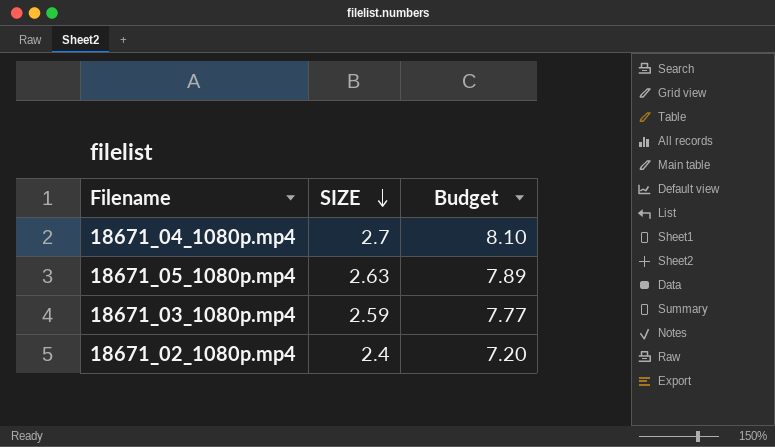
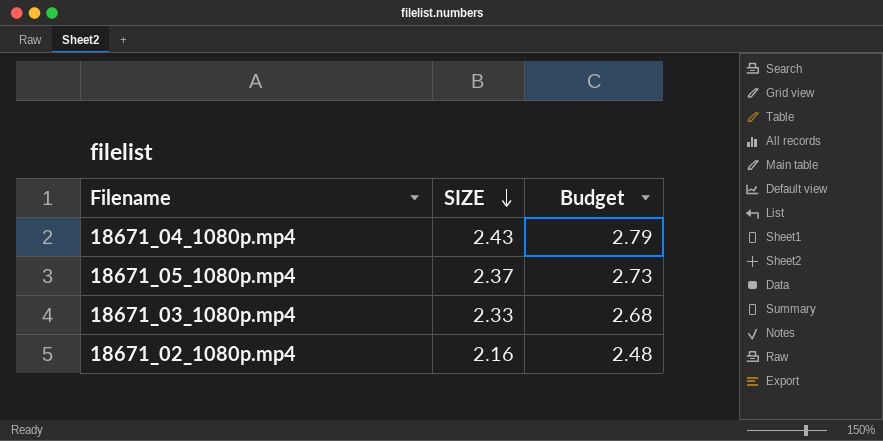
column Budget | formula: [SIZE] * 3 -> [SIZE] * 1.15
18671_04_1080p.mp4 | SIZE: 2.7 -> 2.43
18671_05_1080p.mp4 | SIZE: 2.63 -> 2.37
18671_03_1080p.mp4 | SIZE: 2.59 -> 2.33
18671_02_1080p.mp4 | SIZE: 2.4 -> 2.16

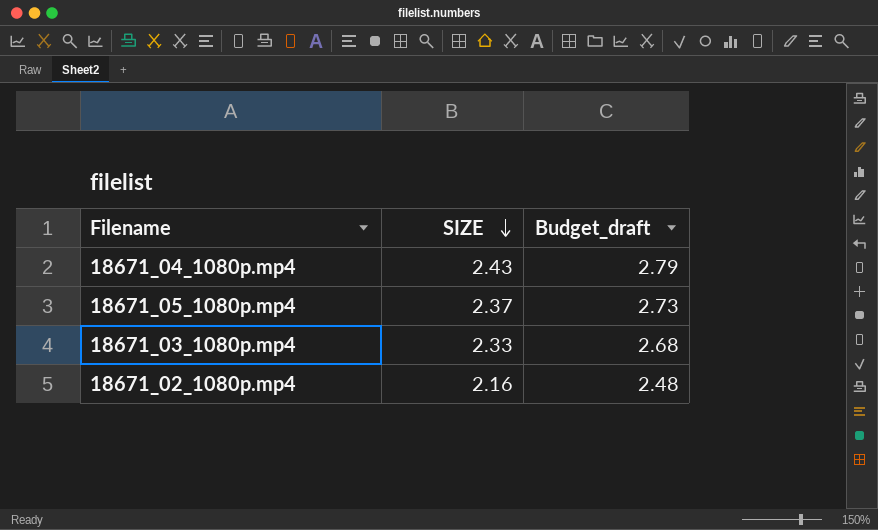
column name: Budget -> Budget_draft

